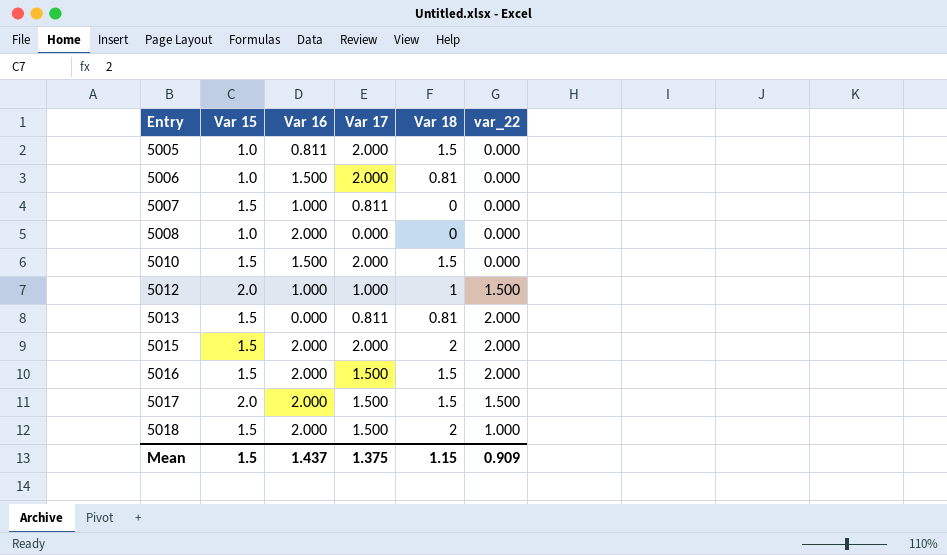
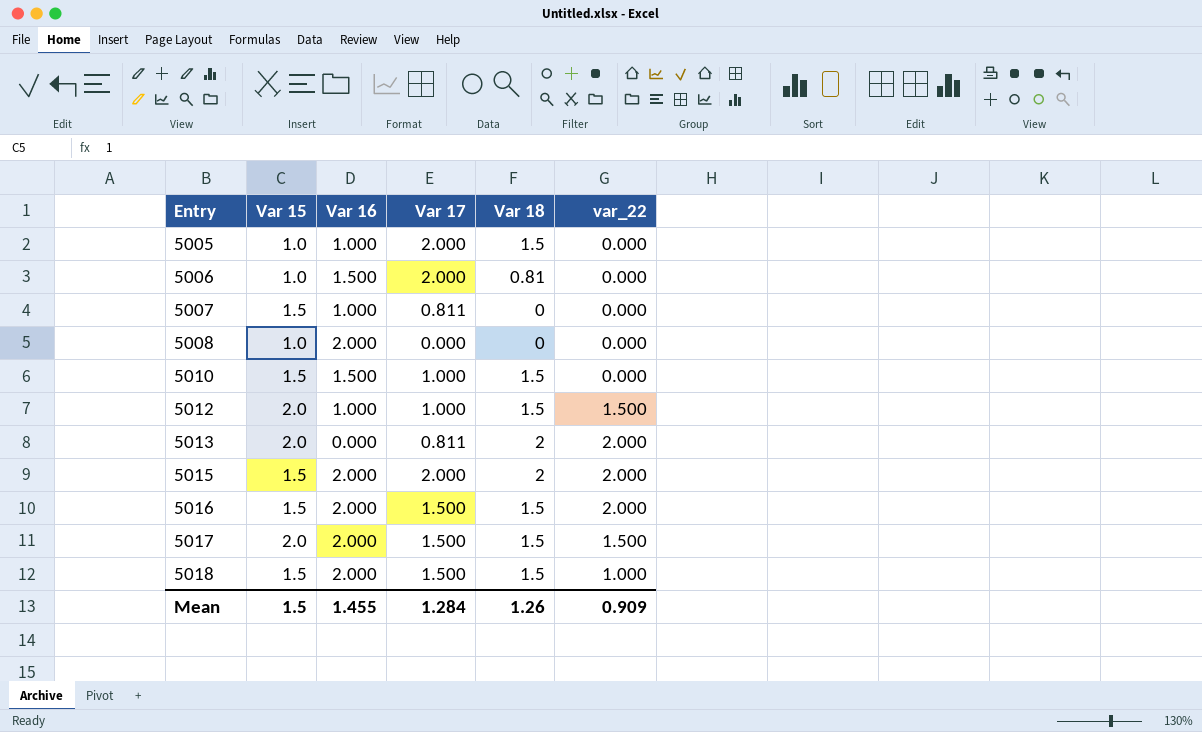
5005 | Var 16: 0.811 -> 1.000
5010 | Var 17: 2.000 -> 1.000
5012 | Var 18: 1 -> 1.5
5013 | Var 15: 1.5 -> 2.0
5013 | Var 18: 0.81 -> 2
5018 | Var 18: 2 -> 1.5
Mean | Var 16: 1.437 -> 1.455
Mean | Var 17: 1.375 -> 1.284
Mean | Var 18: 1.15 -> 1.26

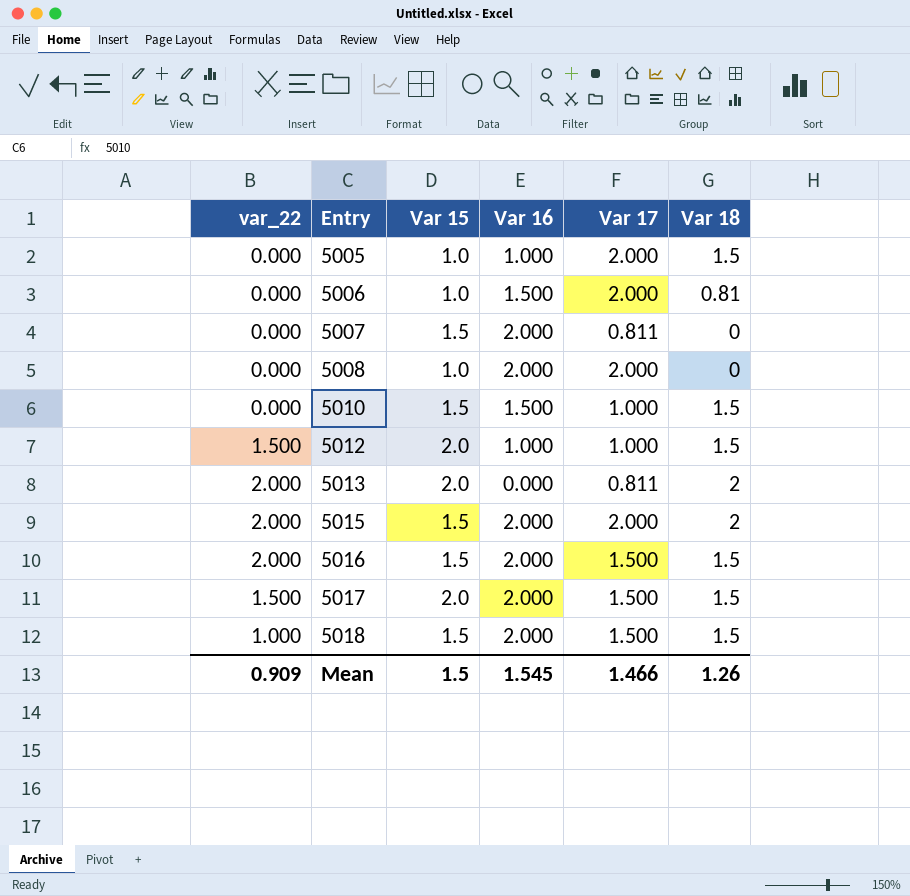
column var_22 | position: 6 -> 1
5007 | Var 16: 1.000 -> 2.000
5008 | Var 17: 0.000 -> 2.000
Mean | Var 16: 1.455 -> 1.545
Mean | Var 17: 1.284 -> 1.466

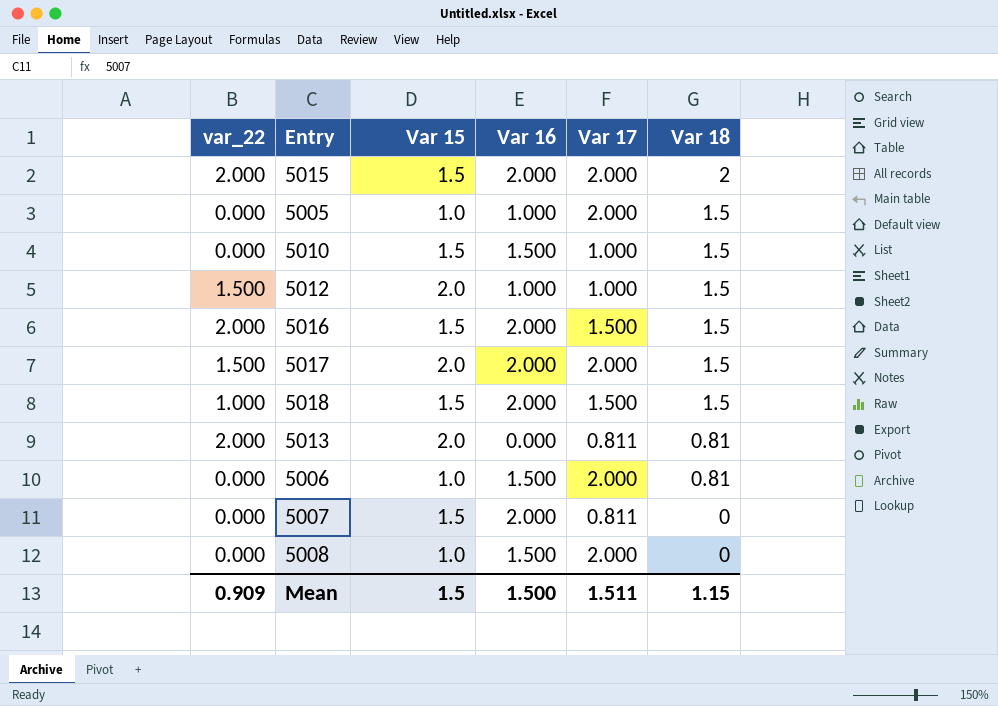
row order: Entry ascending -> Var 18 descending
5017 | Var 17: 1.500 -> 2.000
5013 | Var 18: 2 -> 0.81
5008 | Var 16: 2.000 -> 1.500
Mean | Var 16: 1.545 -> 1.500
Mean | Var 17: 1.466 -> 1.511
Mean | Var 18: 1.26 -> 1.15

